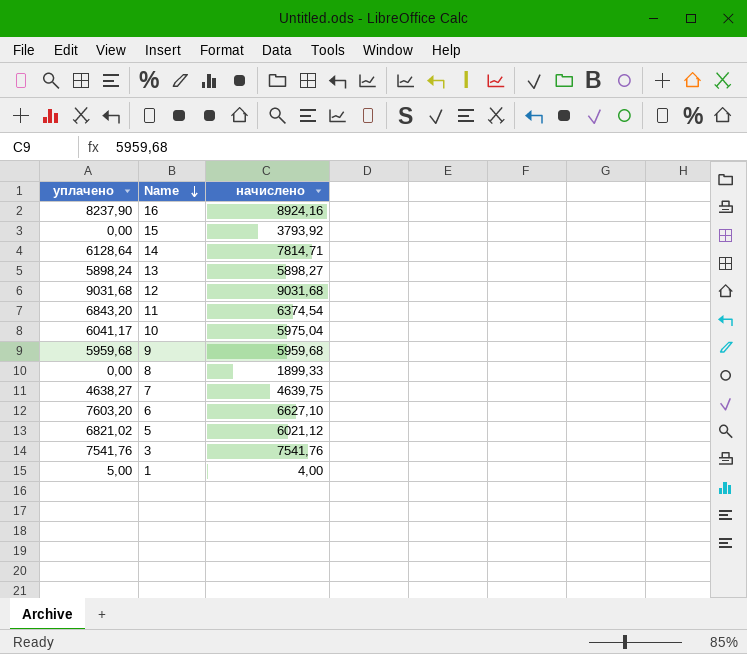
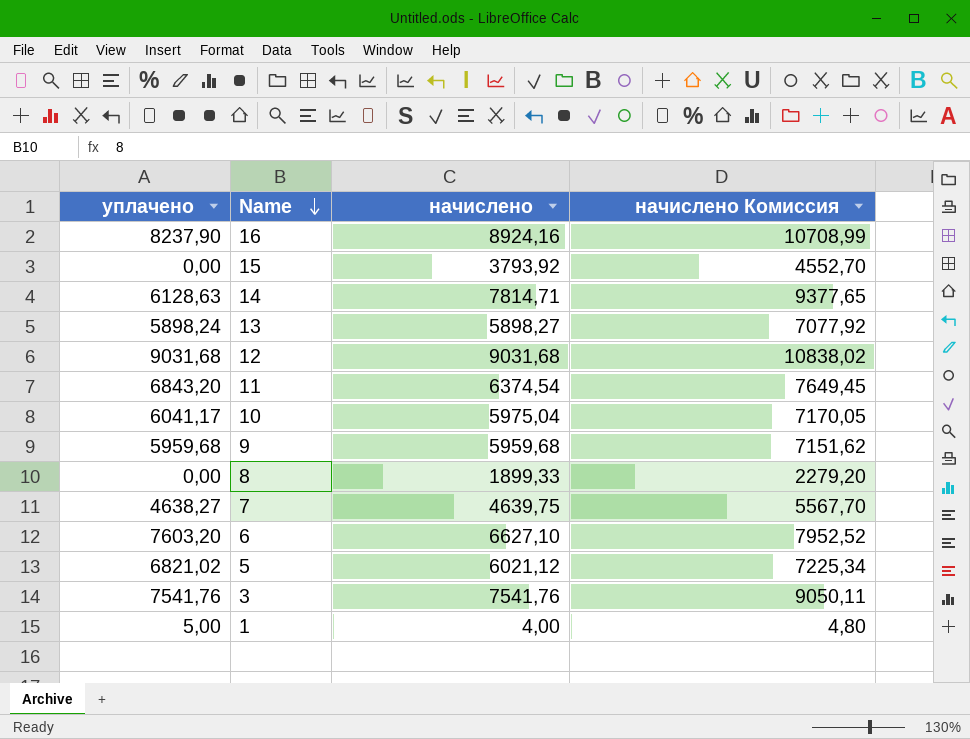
column начислено Комиссия | formula: none -> [начислено] * 1,2
14 | уплачено: 6128,64 -> 6128,63

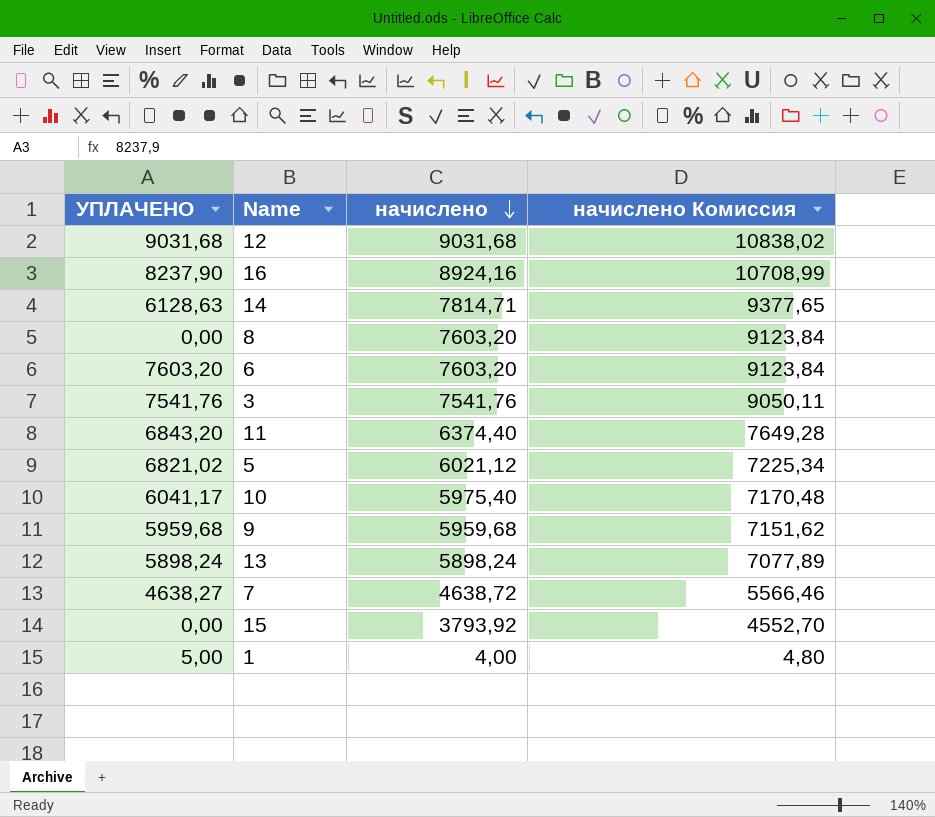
row order: Name descending -> начислено descending
column name: уплачено -> УПЛАЧЕНО
8 | начислено: 1899,33 -> 7603,20
8 | начислено Комиссия: 2279,20 -> 9123,84
6 | начислено: 6627,10 -> 7603,20
6 | начислено Комиссия: 7952,52 -> 9123,84
11 | начислено: 6374,54 -> 6374,40
11 | начислено Комиссия: 7649,45 -> 7649,28
10 | начислено: 5975,04 -> 5975,40
10 | начислено Комиссия: 7170,05 -> 7170,48
13 | начислено: 5898,27 -> 5898,24
13 | начислено Комиссия: 7077,92 -> 7077,89
7 | начислено: 4639,75 -> 4638,72
7 | начислено Комиссия: 5567,70 -> 5566,46

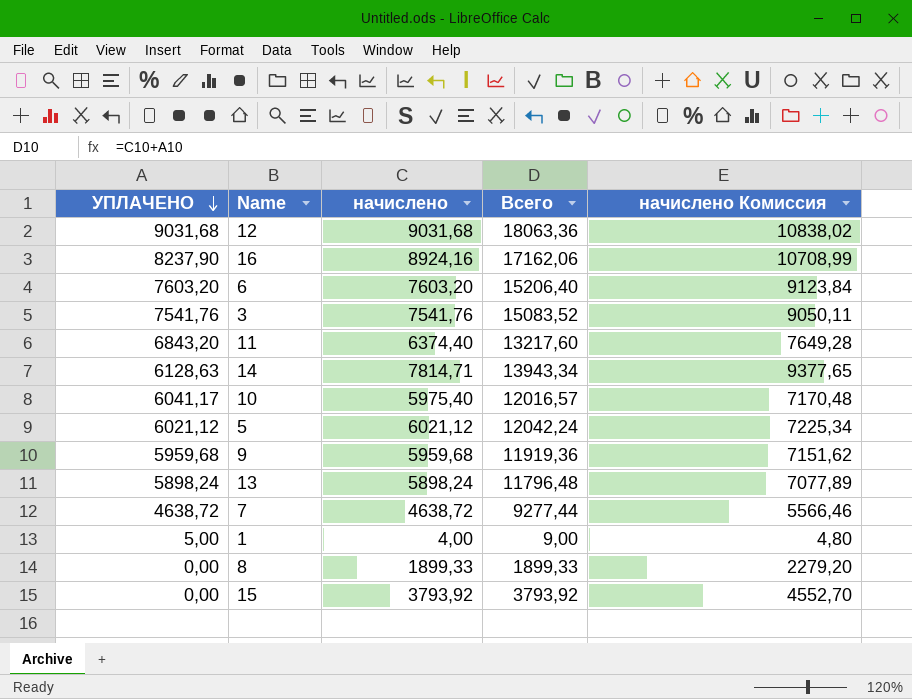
row order: начислено descending -> УПЛАЧЕНО descending
column Всего | formula: none -> [УПЛАЧЕНО] + [начислено]
5 | УПЛАЧЕНО: 6821,02 -> 6021,12
7 | УПЛАЧЕНО: 4638,27 -> 4638,72
8 | начислено: 7603,20 -> 1899,33
8 | начислено Комиссия: 9123,84 -> 2279,20

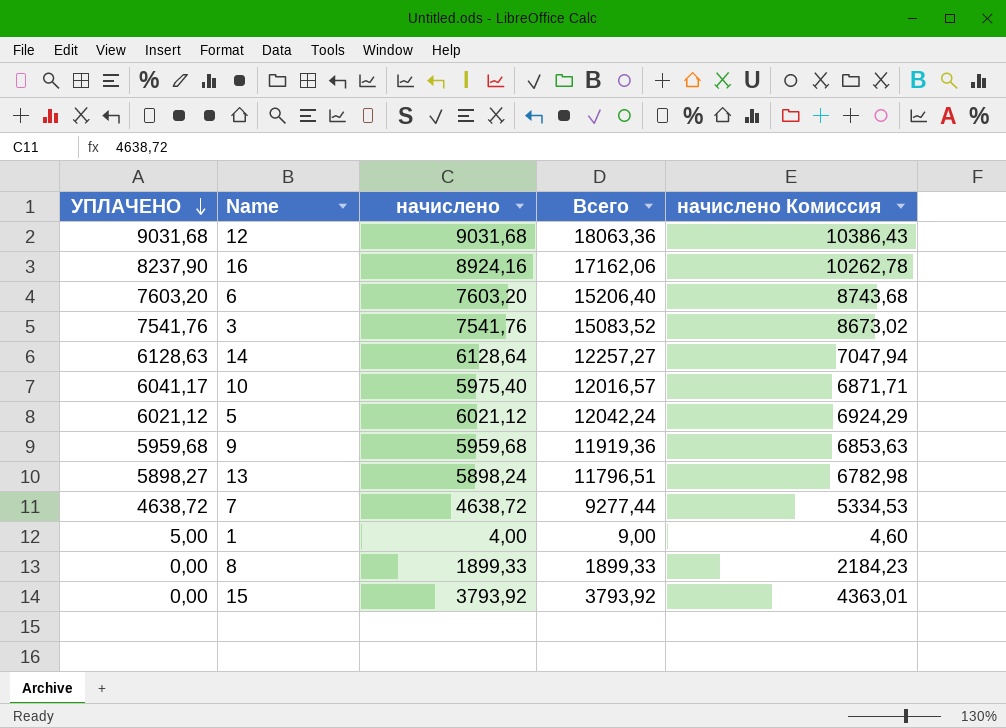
column начислено Комиссия | formula: [начислено] * 1,2 -> [начислено] * 1,15
row 11: 6843,20 | 6374,40 | 13217,60 | 7649,28 -> none
14 | начислено: 7814,71 -> 6128,64
14 | Всего: 13943,34 -> 12257,27
13 | УПЛАЧЕНО: 5898,24 -> 5898,27
13 | Всего: 11796,48 -> 11796,51

